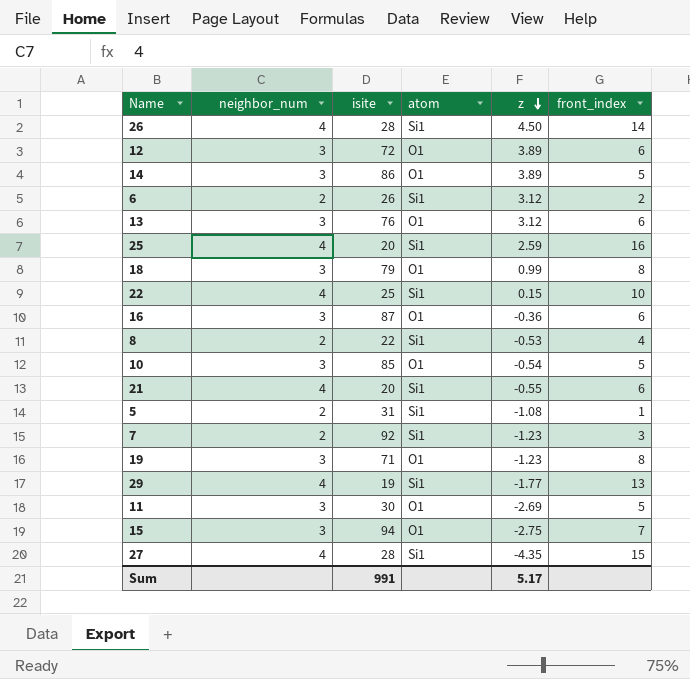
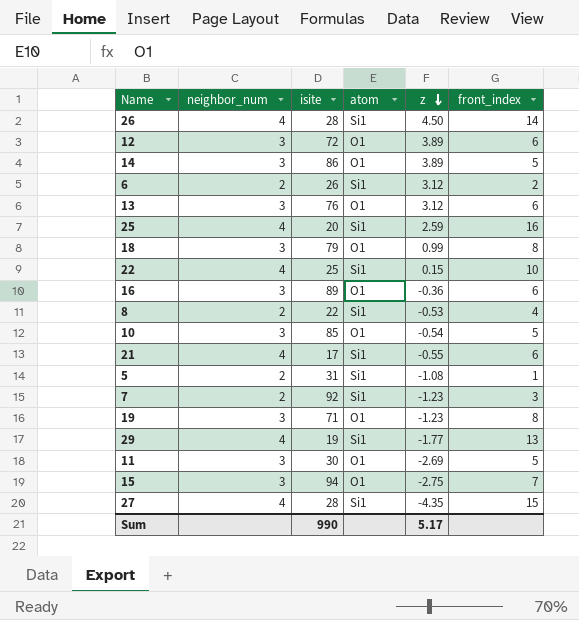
16 | isite: 87 -> 89
21 | isite: 20 -> 17
Sum | isite: 991 -> 990

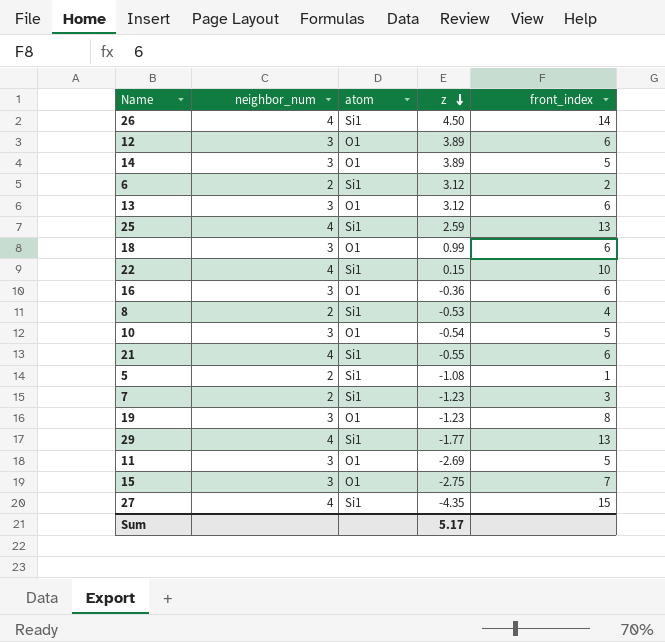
column isite | position: 3 -> none
25 | front_index: 16 -> 13
18 | front_index: 8 -> 6

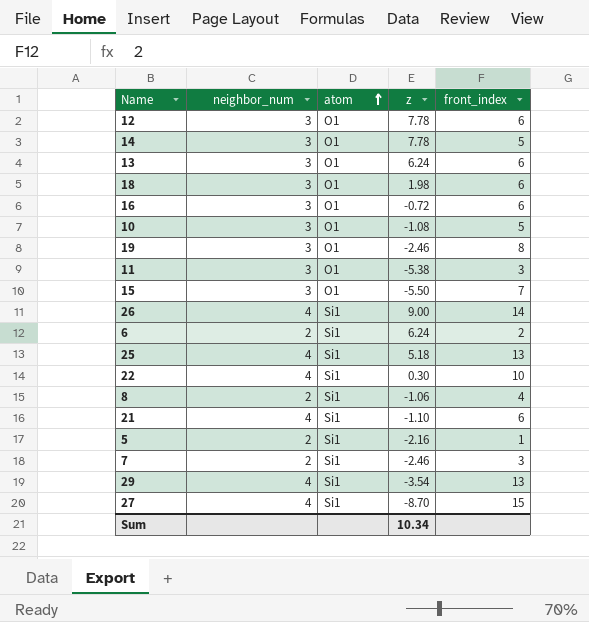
row order: z descending -> atom ascending
12 | z: 3.89 -> 7.78
14 | z: 3.89 -> 7.78
13 | z: 3.12 -> 6.24
18 | z: 0.99 -> 1.98
16 | z: -0.36 -> -0.72
10 | z: -0.54 -> -1.08
19 | z: -1.23 -> -2.46
11 | z: -2.69 -> -5.38
11 | front_index: 5 -> 3
15 | z: -2.75 -> -5.50
26 | z: 4.50 -> 9.00
6 | z: 3.12 -> 6.24
25 | z: 2.59 -> 5.18
22 | z: 0.15 -> 0.30
8 | z: -0.53 -> -1.06
21 | z: -0.55 -> -1.10
5 | z: -1.08 -> -2.16
7 | z: -1.23 -> -2.46
29 | z: -1.77 -> -3.54
27 | z: -4.35 -> -8.70
Sum | z: 5.17 -> 10.34

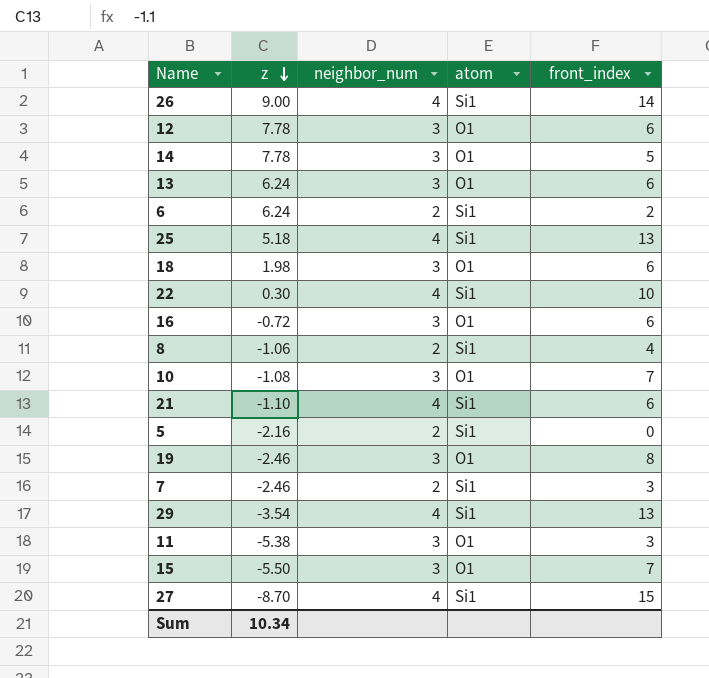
row order: atom ascending -> z descending
column z | position: 4 -> 2
10 | front_index: 5 -> 7
5 | front_index: 1 -> 0

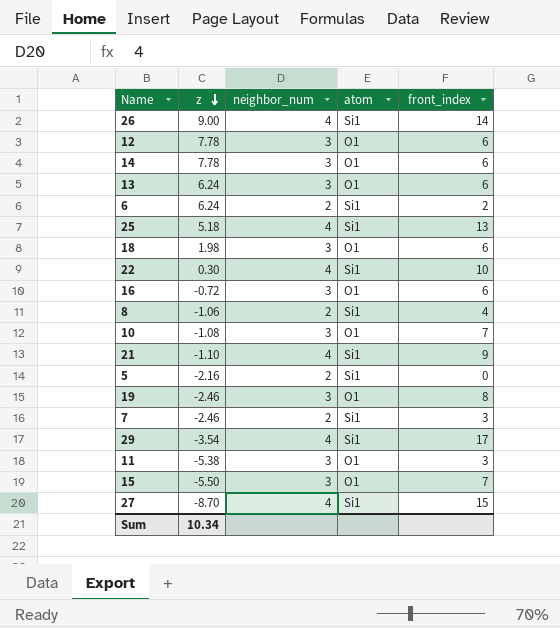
14 | front_index: 5 -> 6
21 | front_index: 6 -> 9
29 | front_index: 13 -> 17

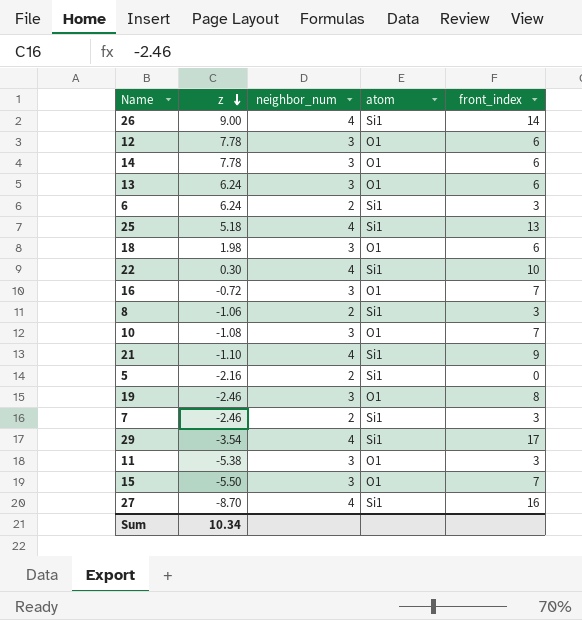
6 | front_index: 2 -> 3
16 | front_index: 6 -> 7
8 | front_index: 4 -> 3
27 | front_index: 15 -> 16

